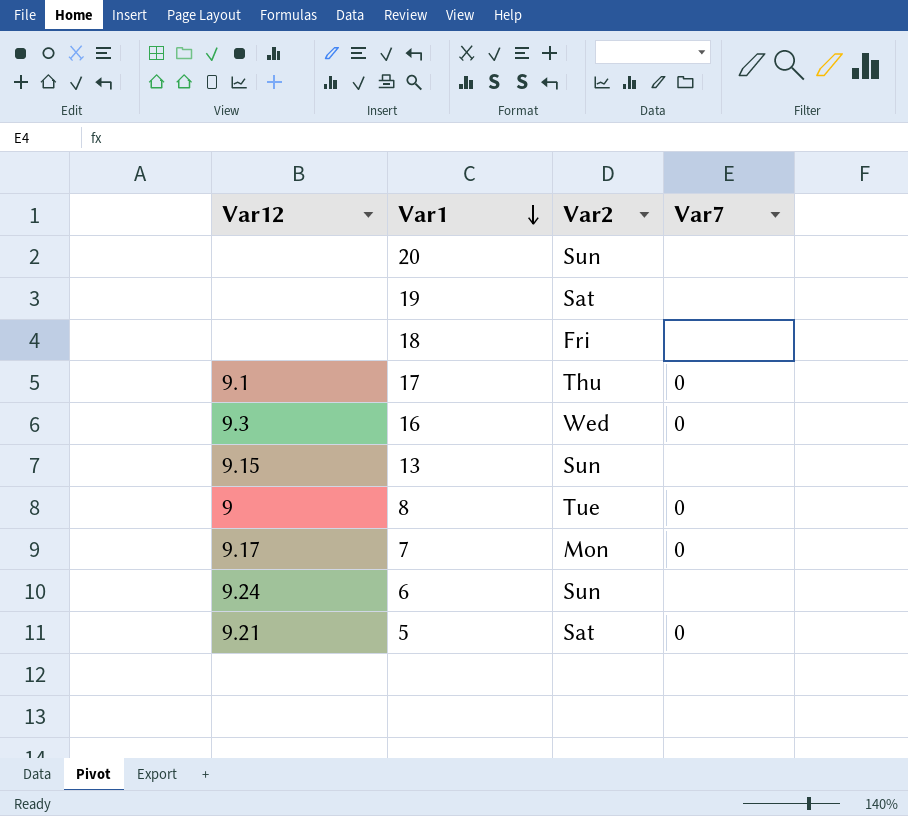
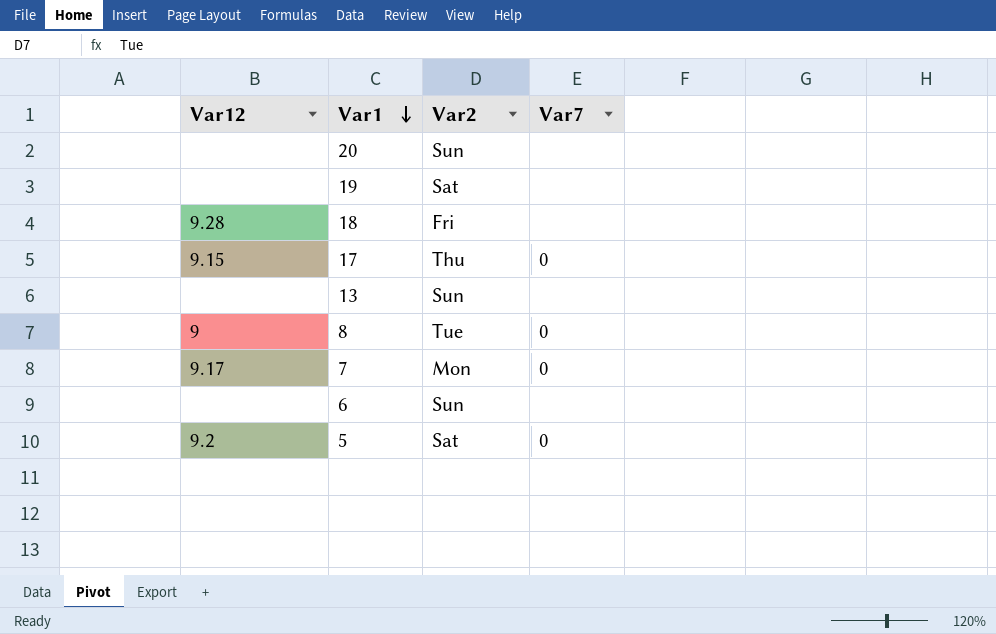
row 16: 9.3 | Wed | 0 -> none
18 | Var12: none -> 9.28
17 | Var12: 9.1 -> 9.15
13 | Var12: 9.15 -> none
6 | Var12: 9.24 -> none
5 | Var12: 9.21 -> 9.2

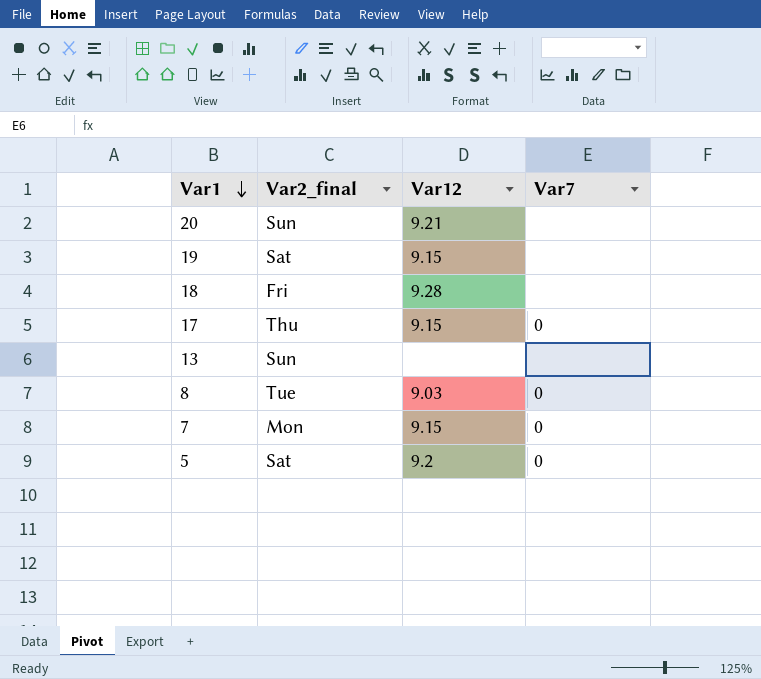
column name: Var2 -> Var2_final
column Var12 | position: 1 -> 3
row 6: none | Sun | none -> none
20 | Var12: none -> 9.21
19 | Var12: none -> 9.15
8 | Var12: 9 -> 9.03
7 | Var12: 9.17 -> 9.15

